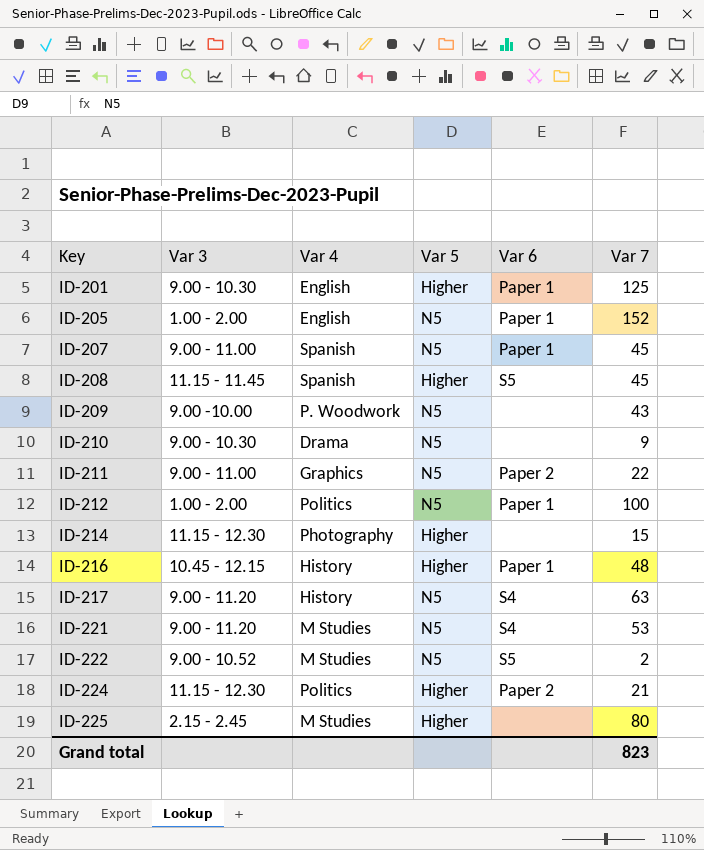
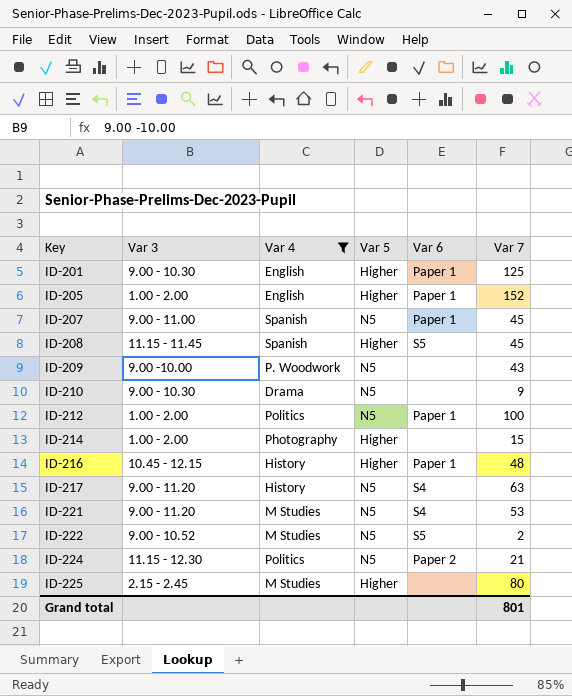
filter: none -> Var 4 != Graphics
ID-205 | Var 5: N5 -> Higher
ID-214 | Var 3: 11.15 - 12.30 -> 1.00 - 2.00
ID-224 | Var 5: Higher -> N5
Grand total | Var 7: 823 -> 801

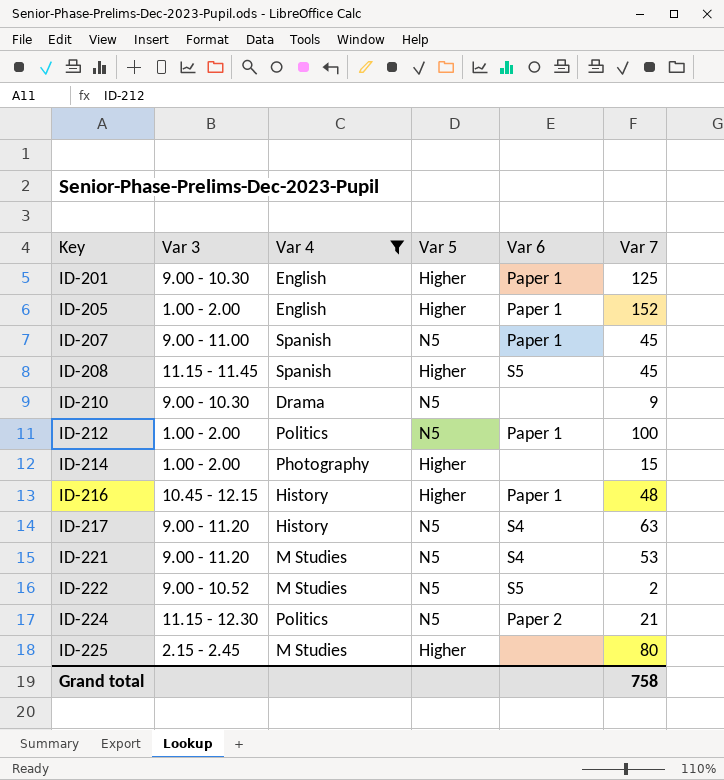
row ID-209: 9.00 -10.00 | P. Woodwork | N5 | none | 43 -> none
Grand total | Var 7: 801 -> 758

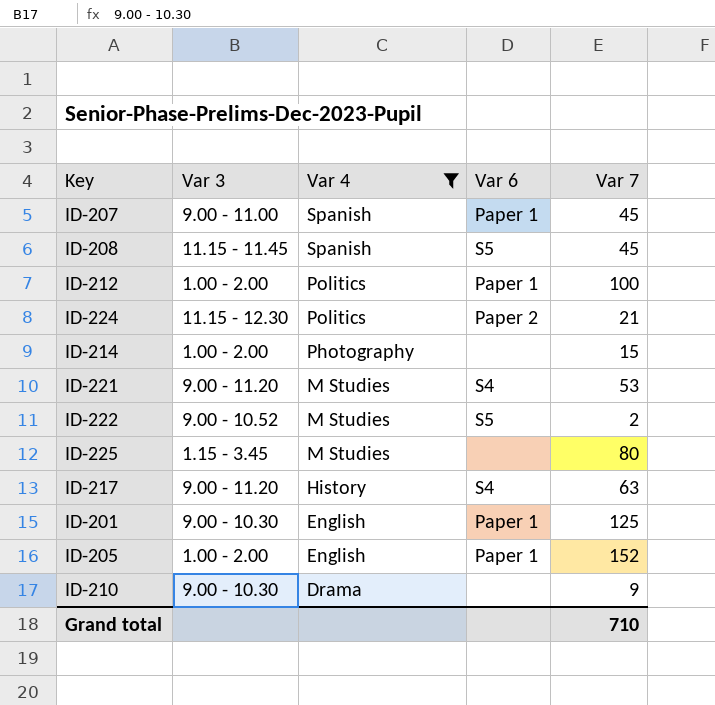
row order: Key ascending -> Var 4 descending
column Var 5 | position: 4 -> none
row ID-216: 10.45 - 12.15 | History | Higher | Paper 1 | 48 -> none
ID-225 | Var 3: 2.15 - 2.45 -> 1.15 - 3.45
Grand total | Var 7: 758 -> 710

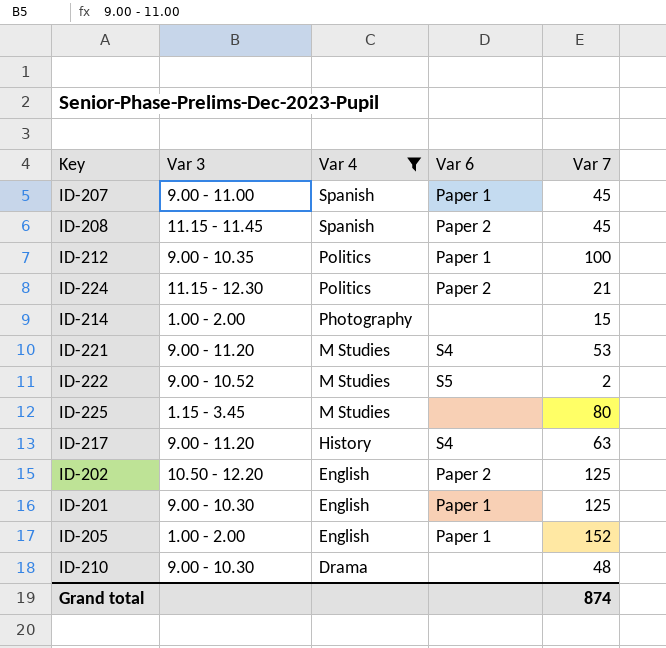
ID-208 | Var 6: S5 -> Paper 2
ID-212 | Var 3: 1.00 - 2.00 -> 9.00 - 10.35
row ID-202: none -> 10.50 - 12.20 | English | Paper 2 | 125
ID-210 | Var 7: 9 -> 48
Grand total | Var 7: 710 -> 874

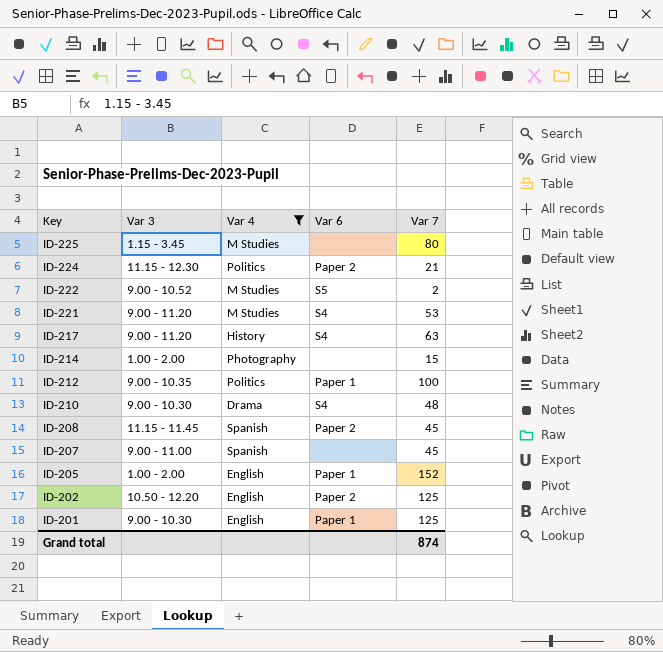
row order: Var 4 descending -> Key descending
ID-210 | Var 6: none -> S4
ID-207 | Var 6: Paper 1 -> none

